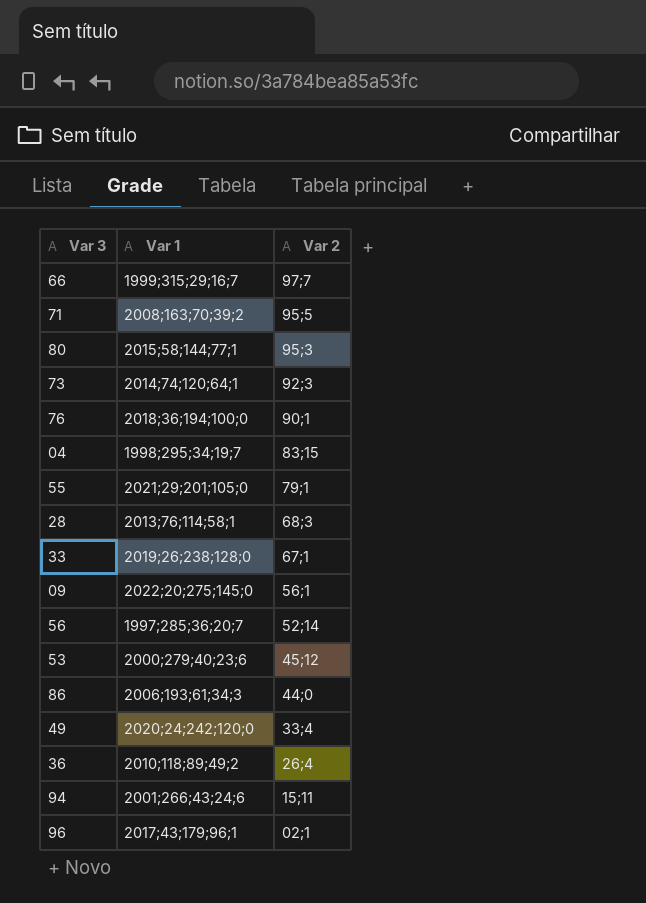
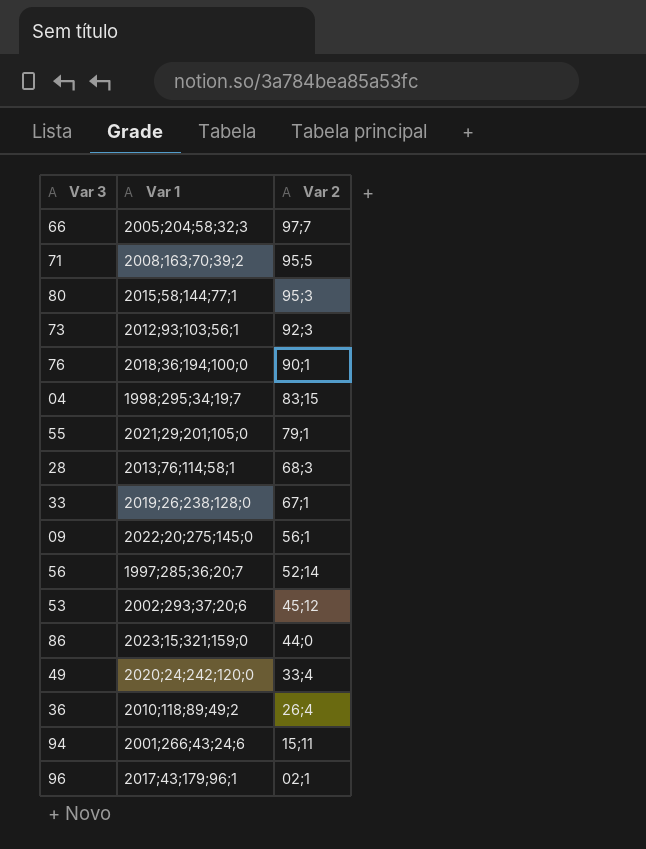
66 | Var 1: 1999;315;29;16;7 -> 2005;204;58;32;3
73 | Var 1: 2014;74;120;64;1 -> 2012;93;103;56;1
53 | Var 1: 2000;279;40;23;6 -> 2002;293;37;20;6
86 | Var 1: 2006;193;61;34;3 -> 2023;15;321;159;0

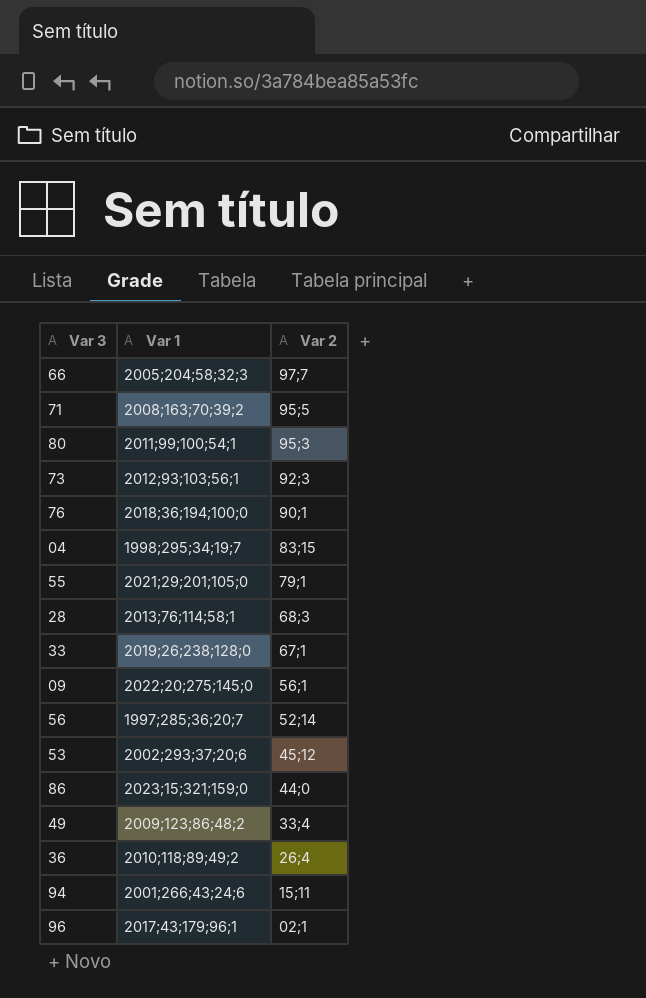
80 | Var 1: 2015;58;144;77;1 -> 2011;99;100;54;1
49 | Var 1: 2020;24;242;120;0 -> 2009;123;86;48;2

